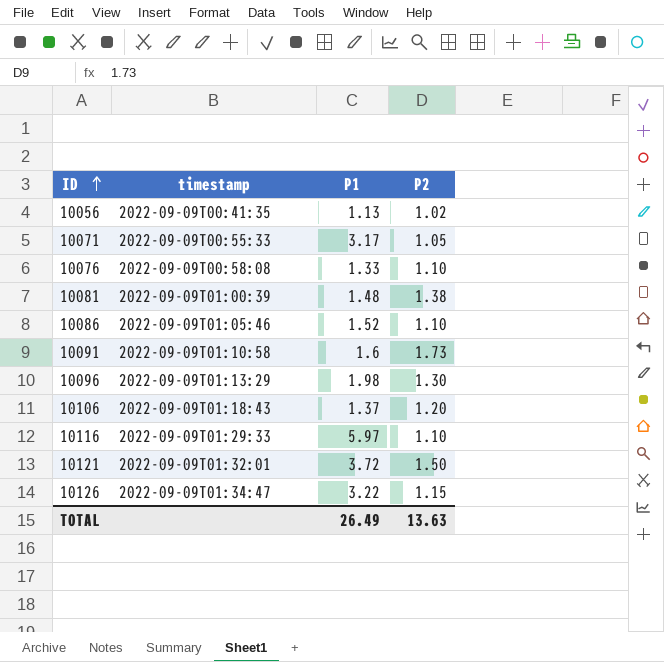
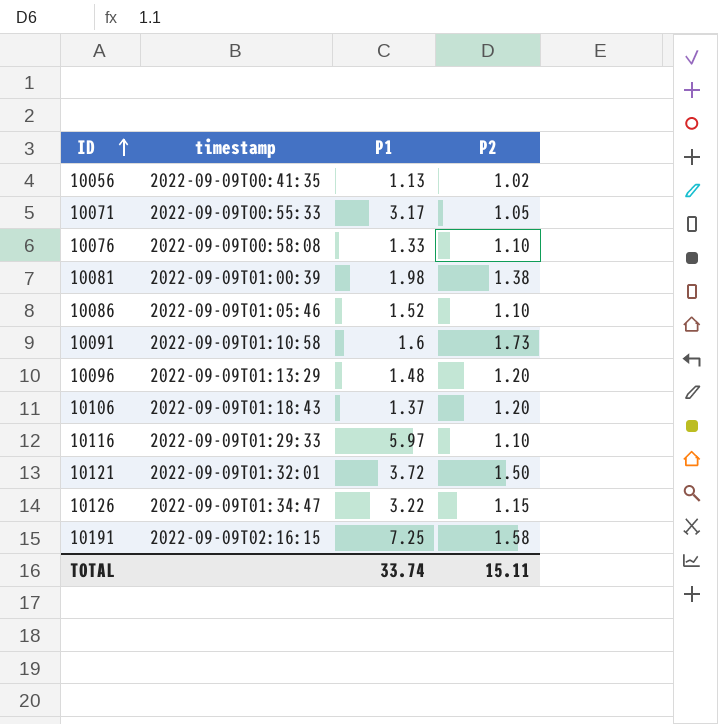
10081 | P1: 1.48 -> 1.98
10096 | P1: 1.98 -> 1.48
10096 | P2: 1.30 -> 1.20
row 10191: none -> 2022-09-09T02:16:15 | 7.25 | 1.58
TOTAL | P1: 26.49 -> 33.74
TOTAL | P2: 13.63 -> 15.11

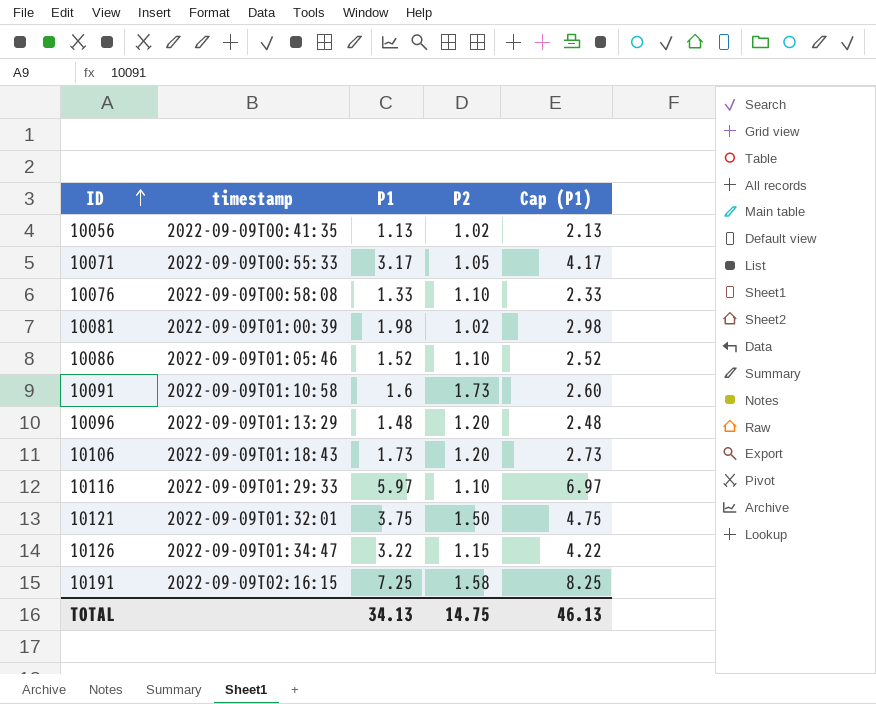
column Cap (P1) | formula: none -> [P1] + 1
10081 | P2: 1.38 -> 1.02
10106 | P1: 1.37 -> 1.73
10121 | P1: 3.72 -> 3.75
TOTAL | P1: 33.74 -> 34.13
TOTAL | P2: 15.11 -> 14.75

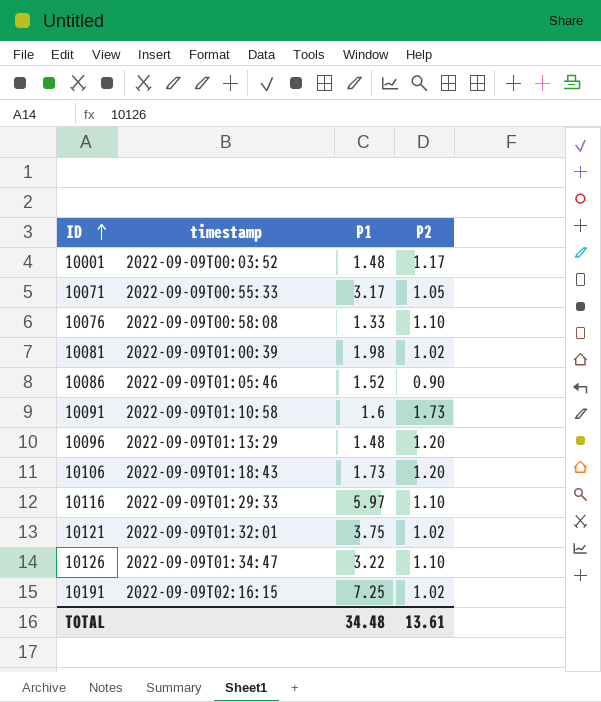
column Cap (P1) | formula: [P1] + 1 -> none
row 10056: 2022-09-09T00:41:35 | 1.13 | 1.02 | 2.13 -> none
row 10001: none -> 2022-09-09T00:03:52 | 1.48 | 1.17
10086 | P2: 1.10 -> 0.90
10121 | P2: 1.50 -> 1.02
10126 | P2: 1.15 -> 1.10
10191 | P2: 1.58 -> 1.02
TOTAL | P1: 34.13 -> 34.48
TOTAL | P2: 14.75 -> 13.61

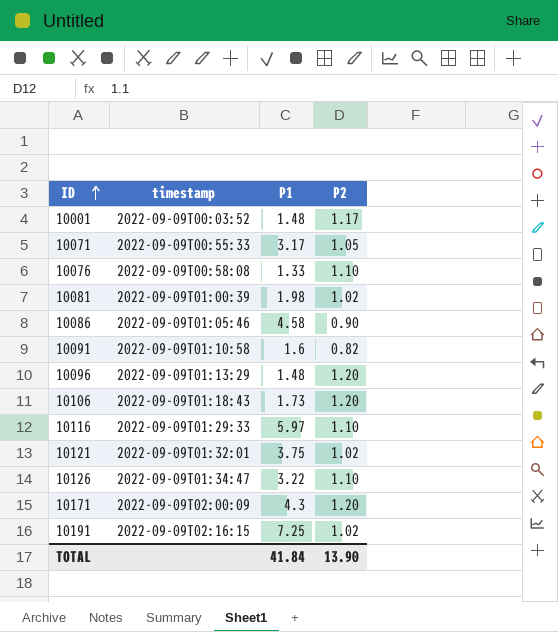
10086 | P1: 1.52 -> 4.58
10091 | P2: 1.73 -> 0.82
row 10171: none -> 2022-09-09T02:00:09 | 4.3 | 1.20
TOTAL | P1: 34.48 -> 41.84
TOTAL | P2: 13.61 -> 13.90

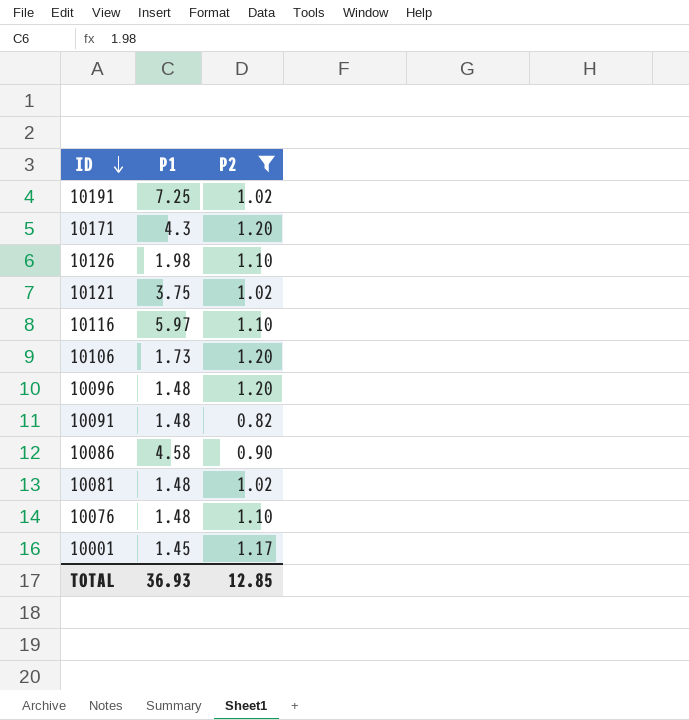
filter: none -> P2 != 1.05
row order: ID ascending -> ID descending
column timestamp | position: 2 -> none
10126 | P1: 3.22 -> 1.98
10091 | P1: 1.6 -> 1.48
10081 | P1: 1.98 -> 1.48
10076 | P1: 1.33 -> 1.48
10001 | P1: 1.48 -> 1.45
TOTAL | P1: 41.84 -> 36.93
TOTAL | P2: 13.90 -> 12.85

